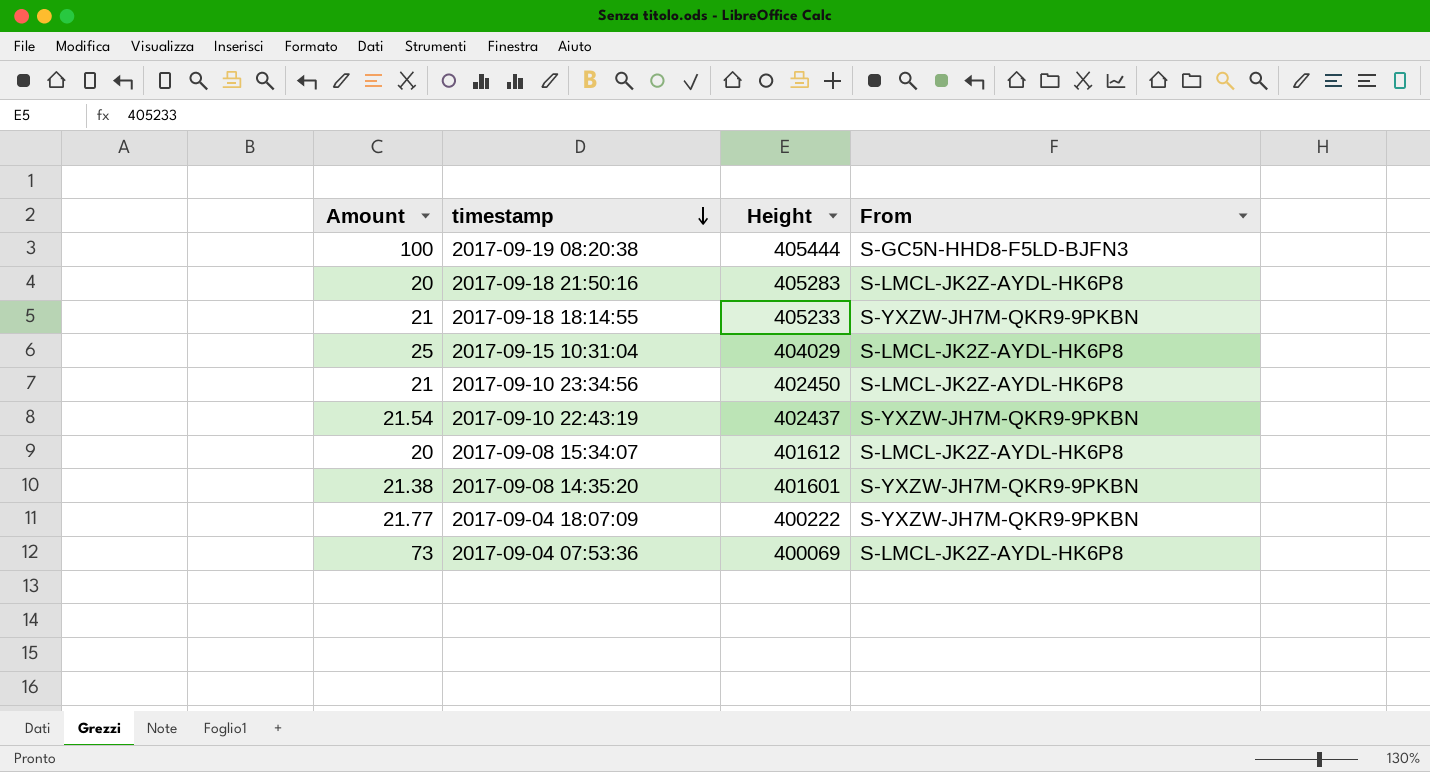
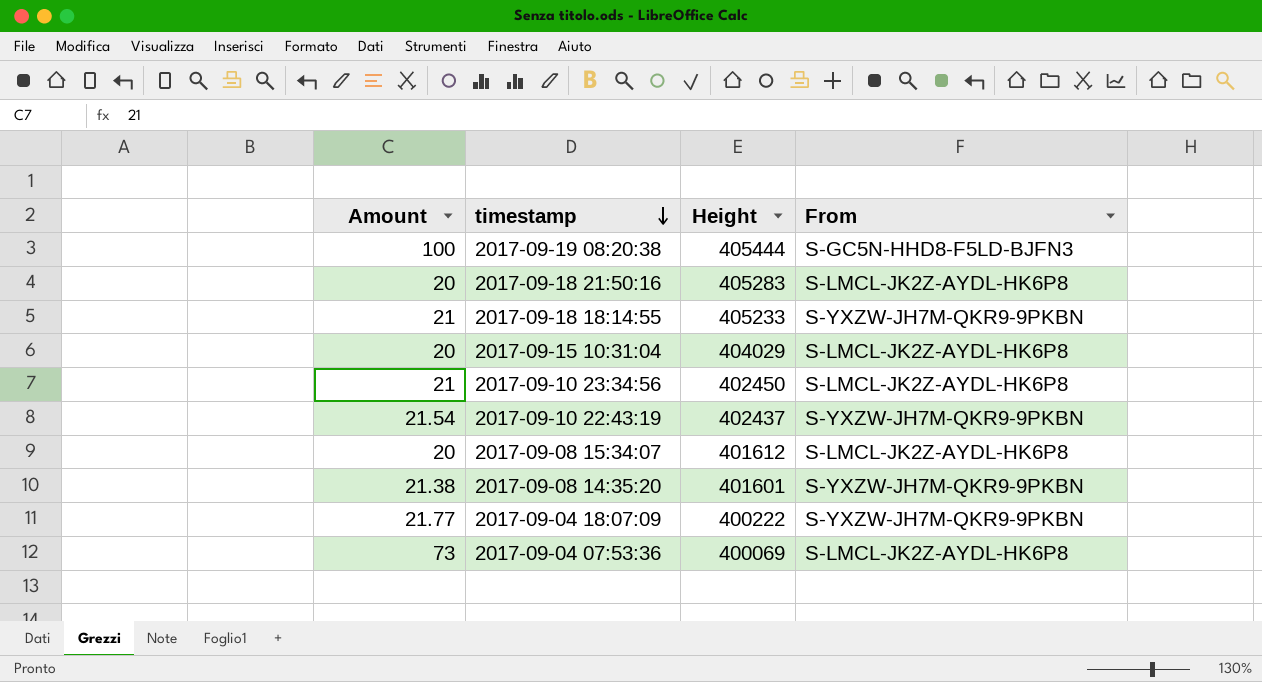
2017-09-15 10:31:04 | Amount: 25 -> 20

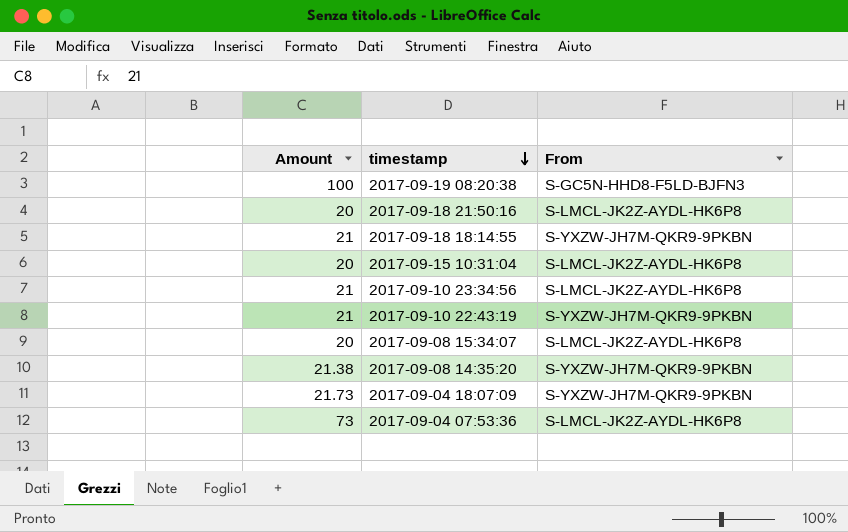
column Height | position: 3 -> none
2017-09-10 22:43:19 | Amount: 21.54 -> 21
2017-09-04 18:07:09 | Amount: 21.77 -> 21.73

